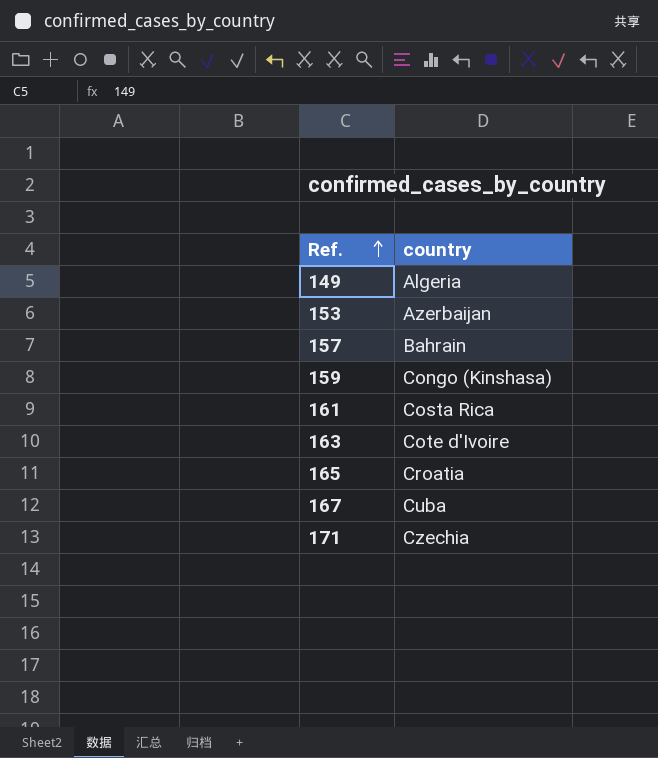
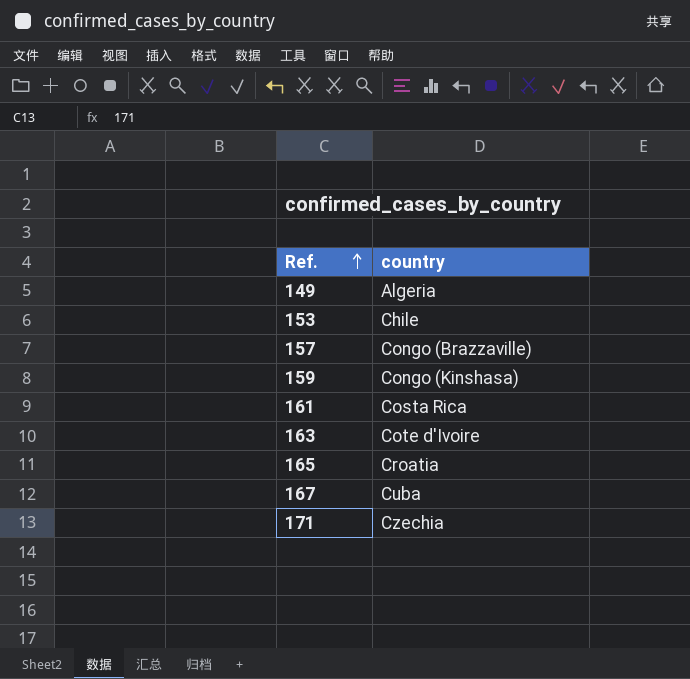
153 | country: Azerbaijan -> Chile
157 | country: Bahrain -> Congo (Brazzaville)

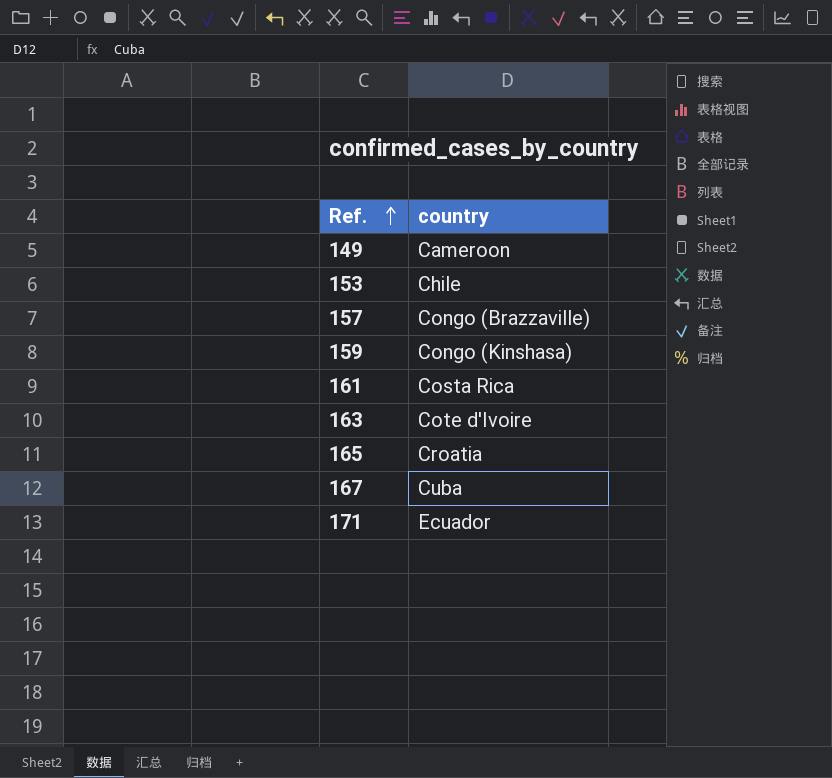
149 | country: Algeria -> Cameroon
171 | country: Czechia -> Ecuador

